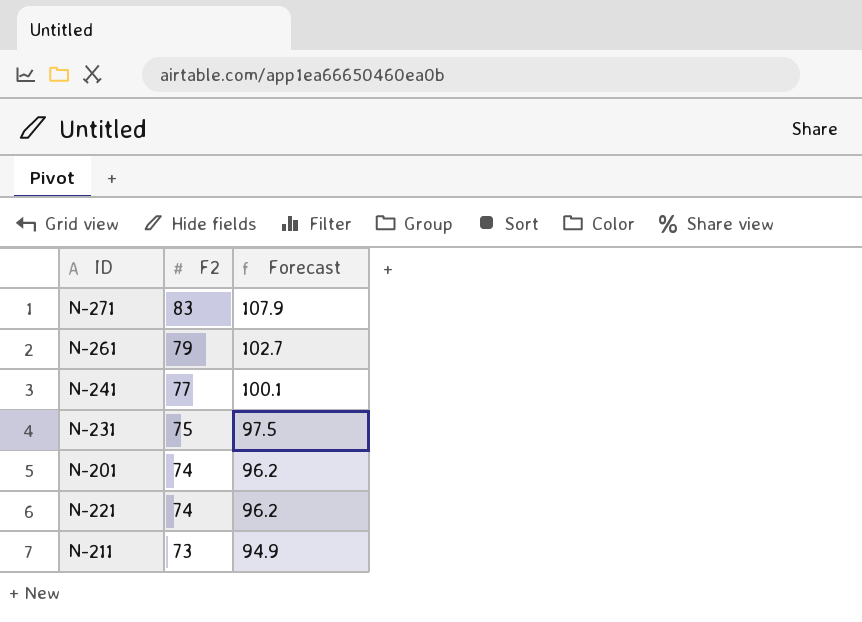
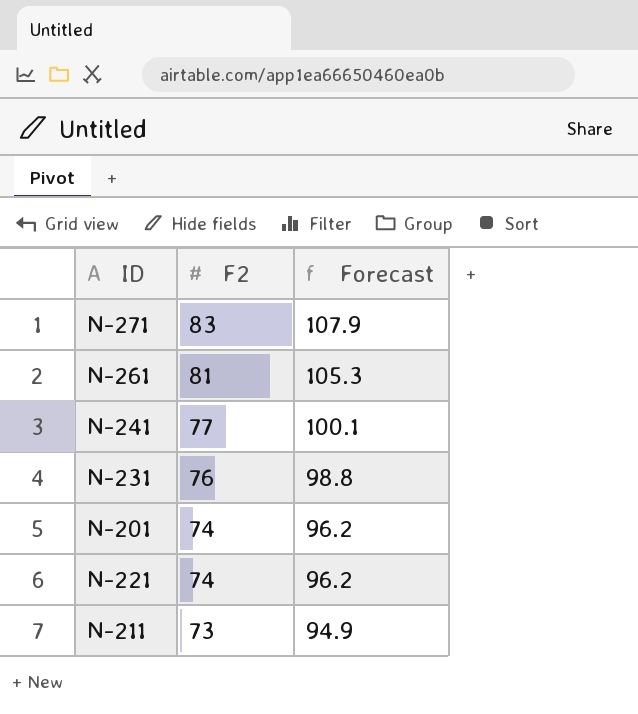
N-261 | F2: 79 -> 81
N-261 | Forecast: 102.7 -> 105.3
N-231 | F2: 75 -> 76
N-231 | Forecast: 97.5 -> 98.8

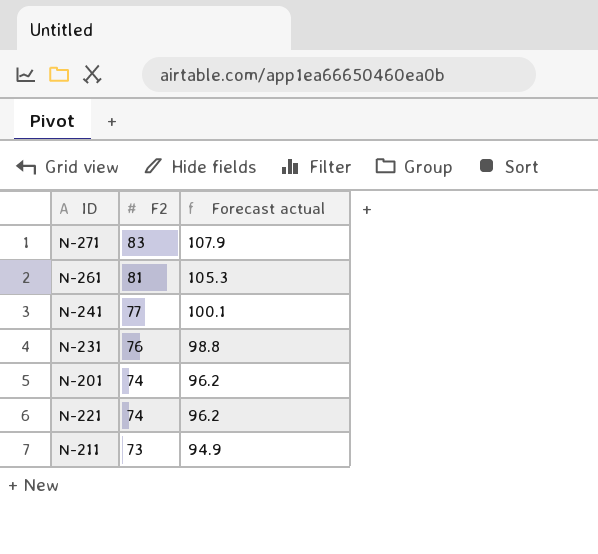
column name: Forecast -> Forecast actual

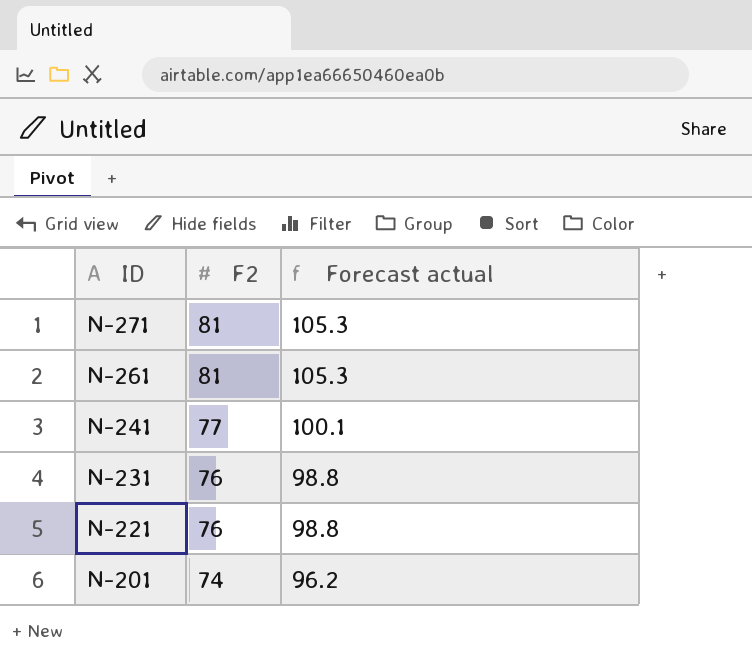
row order: F2 descending -> ID descending
row N-211: 73 | 94.9 -> none
N-271 | F2: 83 -> 81
N-271 | Forecast actual: 107.9 -> 105.3
N-221 | F2: 74 -> 76
N-221 | Forecast actual: 96.2 -> 98.8

